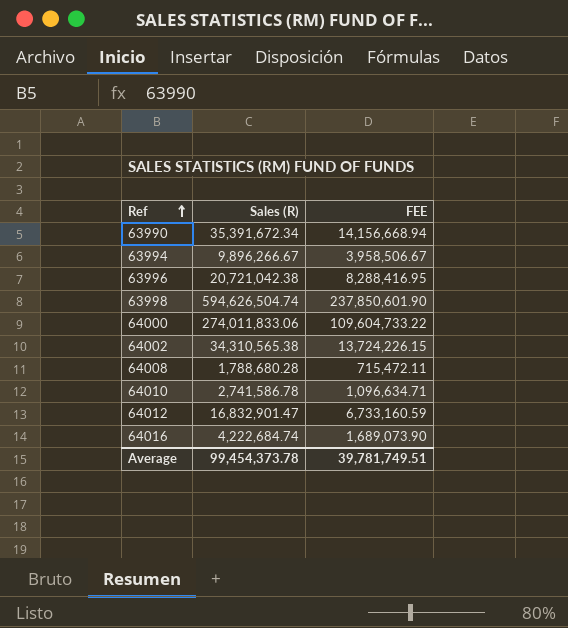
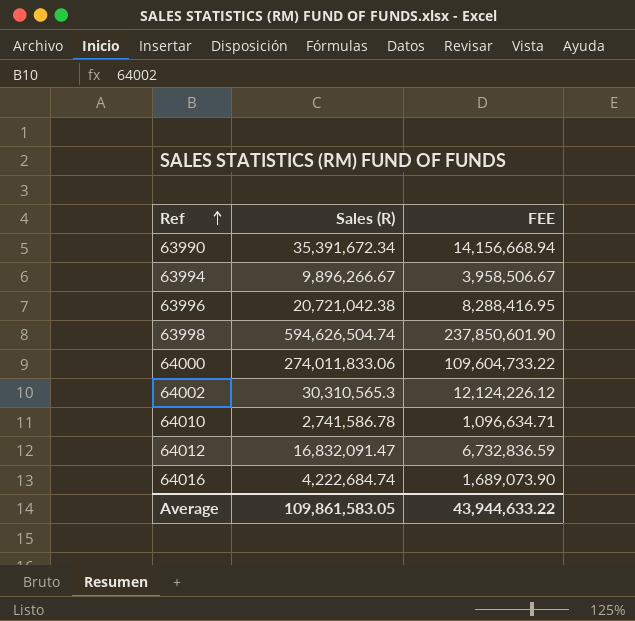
row 64008: 1,788,680.28 | 715,472.11 -> none
64002 | Sales (R): 34,310,565.38 -> 30,310,565.3
64002 | FEE: 13,724,226.15 -> 12,124,226.12
64012 | Sales (R): 16,832,901.47 -> 16,832,091.47
64012 | FEE: 6,733,160.59 -> 6,732,836.59
Average | Sales (R): 99,454,373.78 -> 109,861,583.05
Average | FEE: 39,781,749.51 -> 43,944,633.22

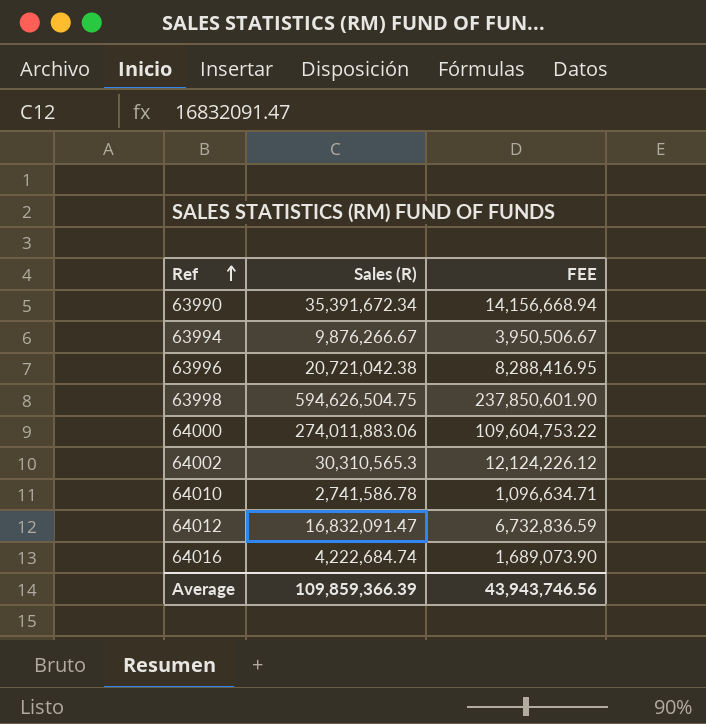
63994 | Sales (R): 9,896,266.67 -> 9,876,266.67
63994 | FEE: 3,958,506.67 -> 3,950,506.67
63998 | Sales (R): 594,626,504.74 -> 594,626,504.75
64000 | Sales (R): 274,011,833.06 -> 274,011,883.06
64000 | FEE: 109,604,733.22 -> 109,604,753.22
Average | Sales (R): 109,861,583.05 -> 109,859,366.39
Average | FEE: 43,944,633.22 -> 43,943,746.56

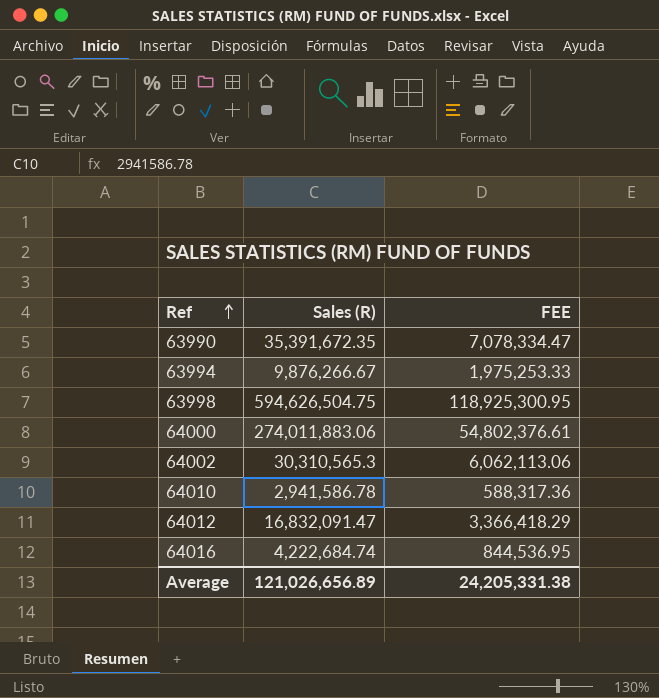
column FEE | formula: [Sales (R)] * 0.4 -> [Sales (R)] * 0.2
row 63996: 20,721,042.38 | 8,288,416.95 -> none
63990 | Sales (R): 35,391,672.34 -> 35,391,672.35
64010 | Sales (R): 2,741,586.78 -> 2,941,586.78
Average | Sales (R): 109,859,366.39 -> 121,026,656.89
Average | FEE: 43,943,746.56 -> 24,205,331.38

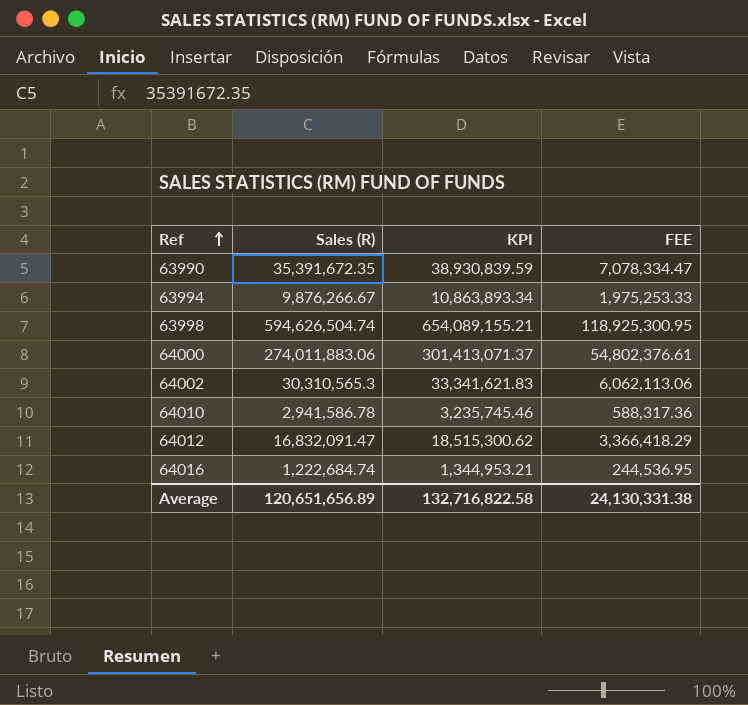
column KPI | formula: none -> [Sales (R)] * 1.1
63998 | Sales (R): 594,626,504.75 -> 594,626,504.74
64016 | Sales (R): 4,222,684.74 -> 1,222,684.74
64016 | FEE: 844,536.95 -> 244,536.95
Average | Sales (R): 121,026,656.89 -> 120,651,656.89
Average | FEE: 24,205,331.38 -> 24,130,331.38

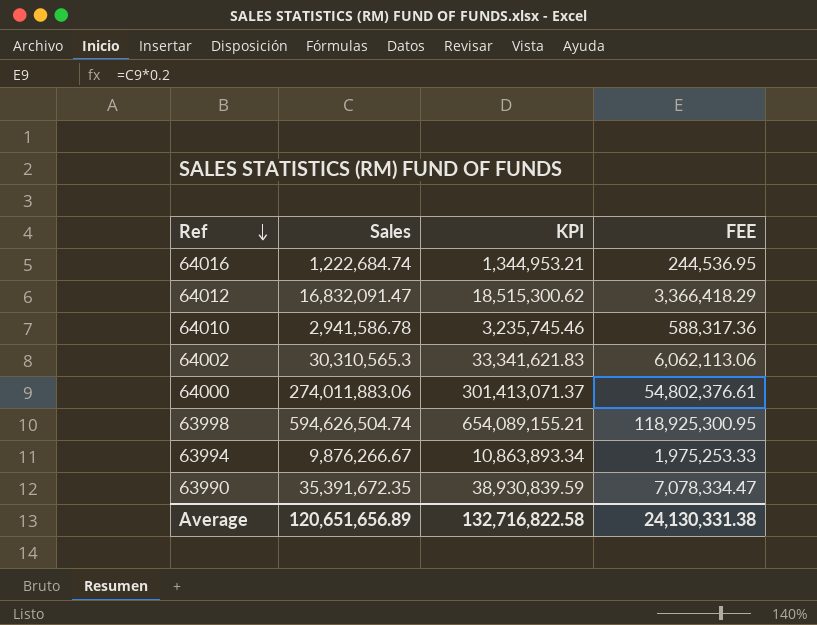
row order: Ref ascending -> Ref descending
column name: Sales (R) -> Sales

